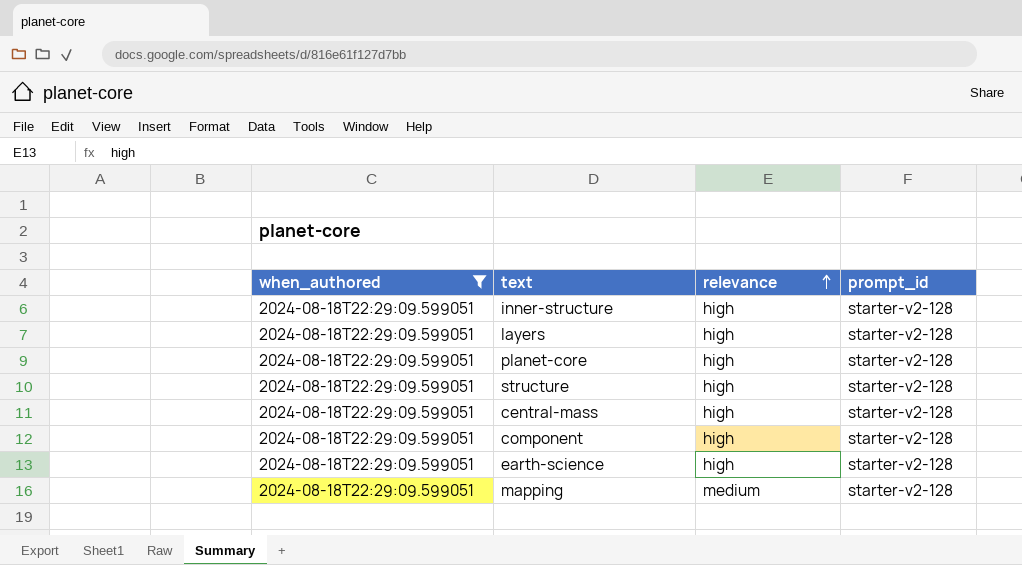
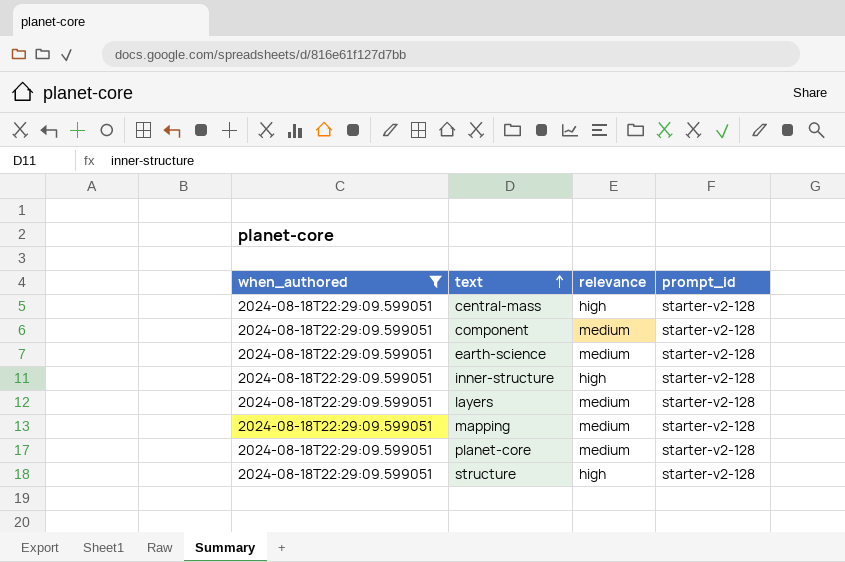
row order: relevance ascending -> text ascending
component | relevance: high -> medium
earth-science | relevance: high -> medium
layers | relevance: high -> medium
planet-core | relevance: high -> medium

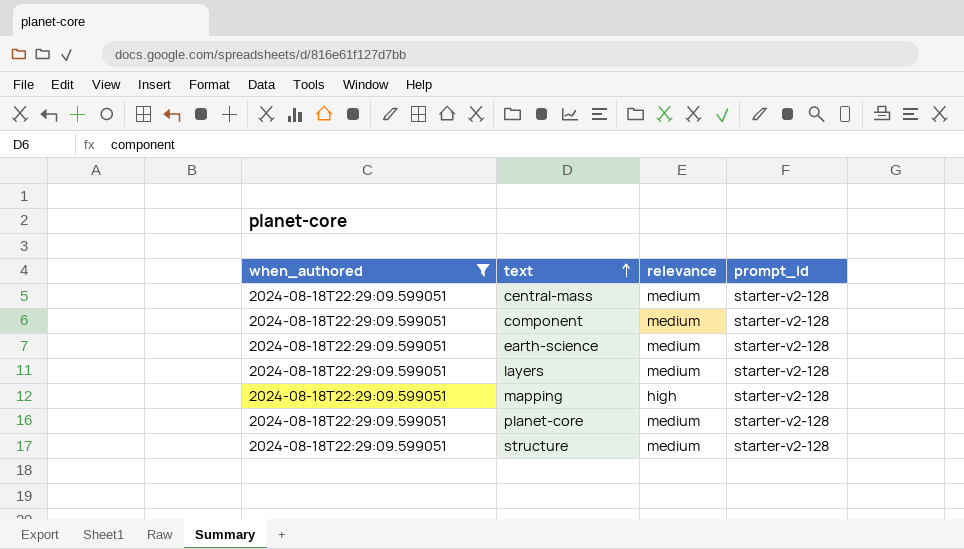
row inner-structure: 2024-08-18T22:29:09.599051 | high | starter-v2-128 -> none
central-mass | relevance: high -> medium
mapping | relevance: medium -> high
structure | relevance: high -> medium

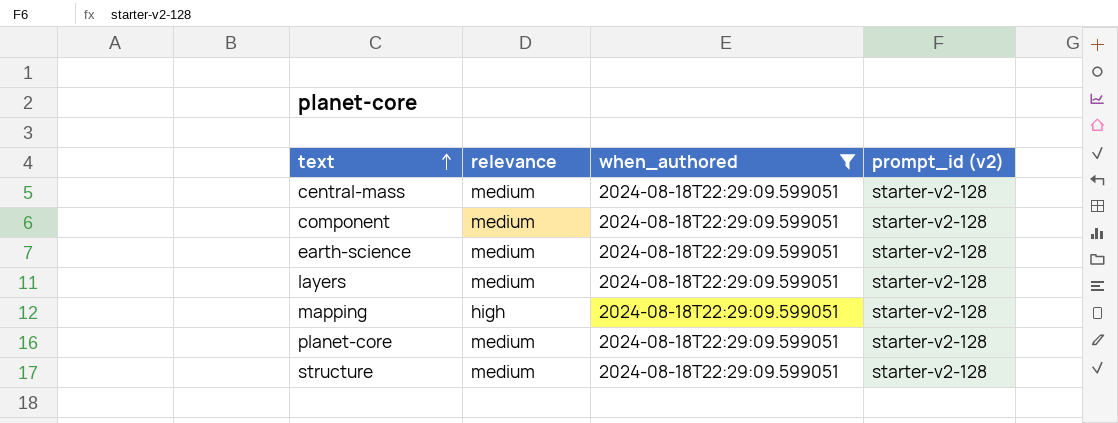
column when_authored | position: 1 -> 3
column name: prompt_id -> prompt_id (v2)

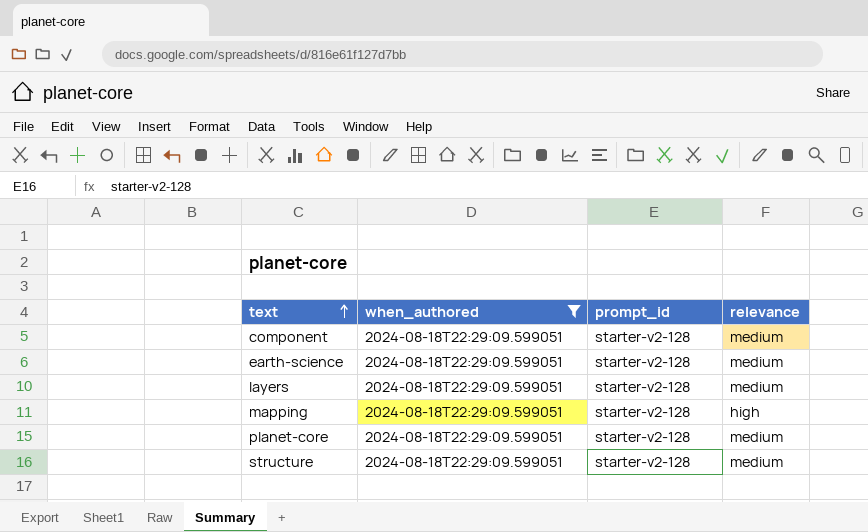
column name: prompt_id (v2) -> prompt_id
column relevance | position: 2 -> 4
row central-mass: medium | 2024-08-18T22:29:09.599051 | starter-v2-128 -> none

